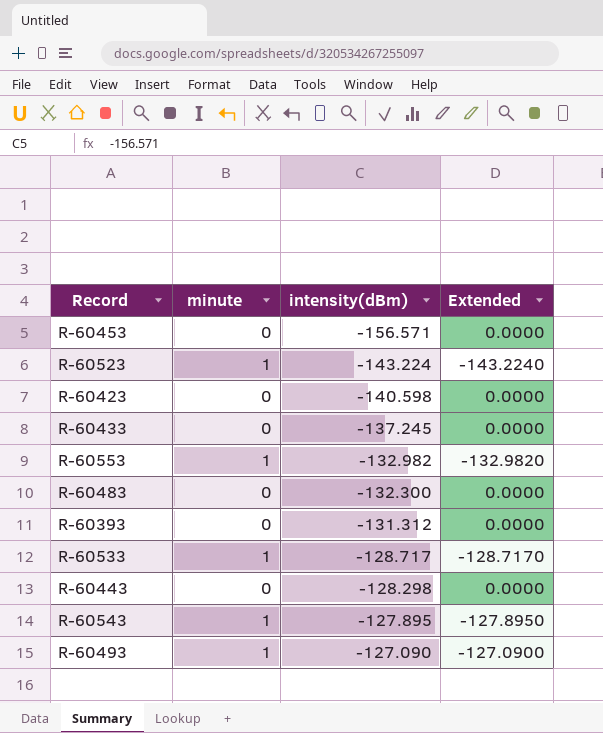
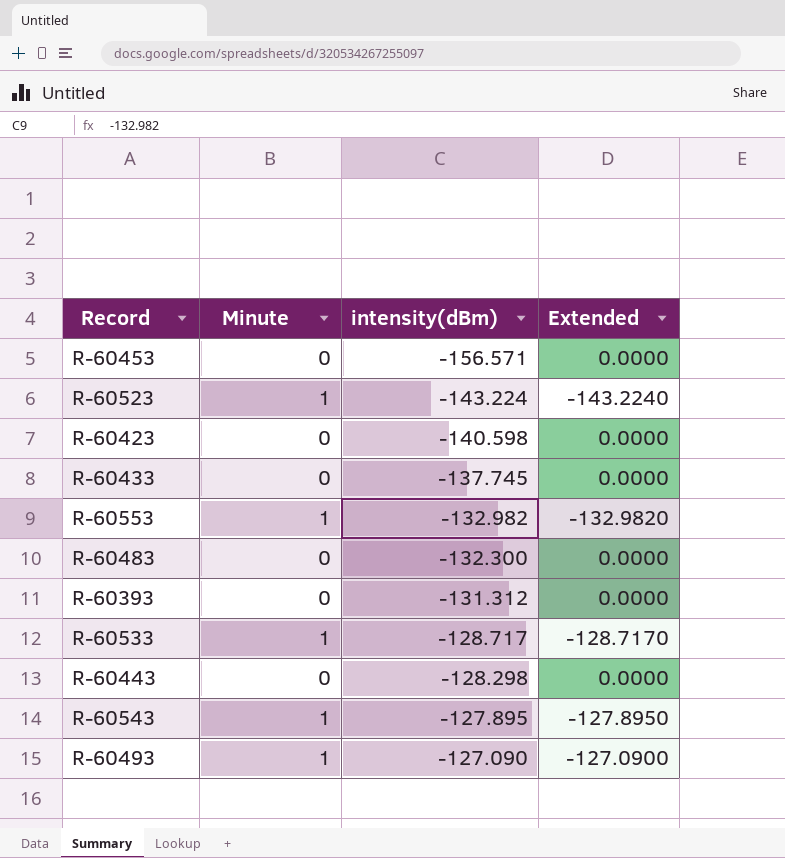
column name: minute -> Minute
R-60433 | intensity(dBm): -137.245 -> -137.745

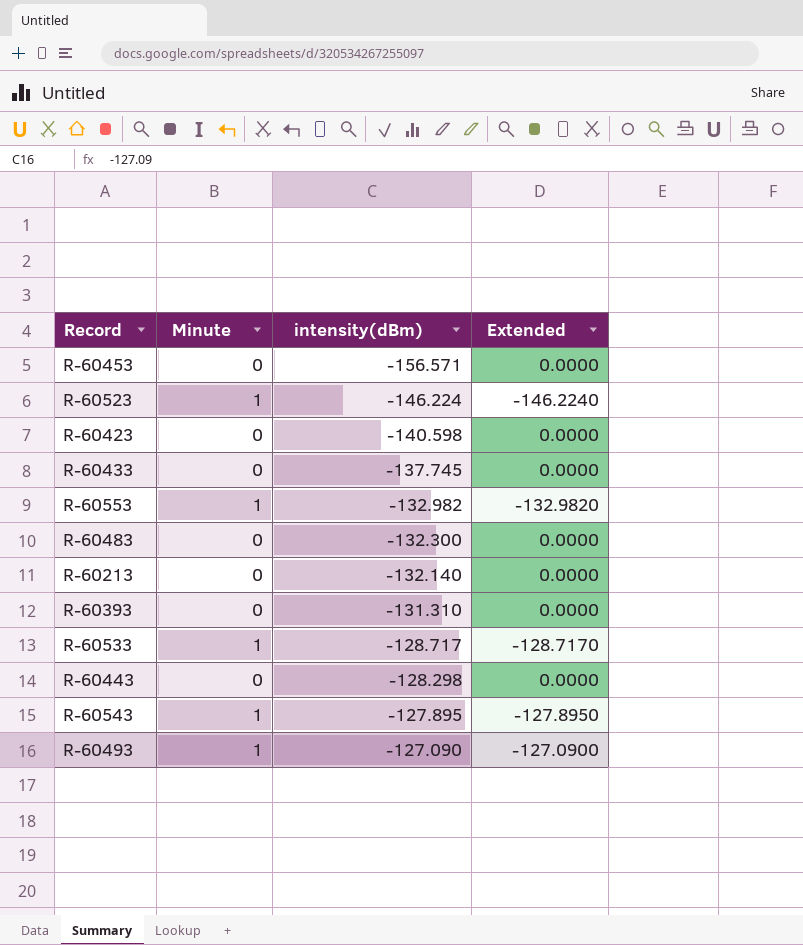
R-60523 | intensity(dBm): -143.224 -> -146.224
R-60523 | Extended: -143.2240 -> -146.2240
row R-60213: none -> 0 | -132.140 | 0.0000
R-60393 | intensity(dBm): -131.312 -> -131.310

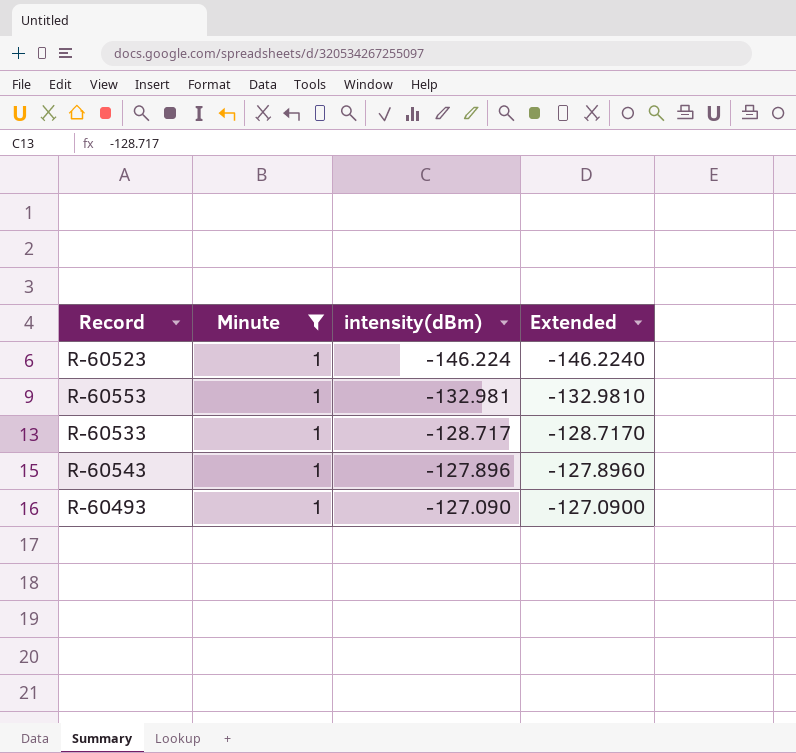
filter: none -> Minute = 1
R-60553 | intensity(dBm): -132.982 -> -132.981
R-60553 | Extended: -132.9820 -> -132.9810
R-60543 | intensity(dBm): -127.895 -> -127.896
R-60543 | Extended: -127.8950 -> -127.8960

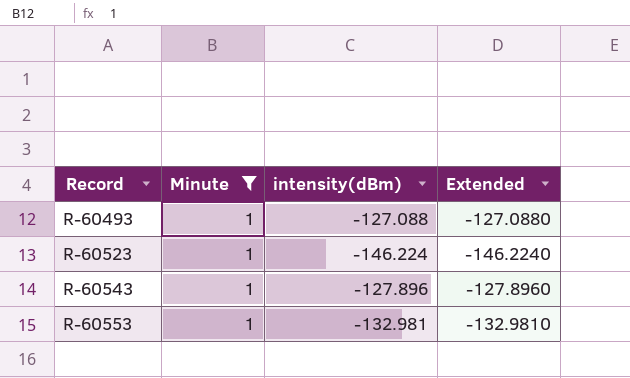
row order: intensity(dBm) ascending -> Record ascending
row R-60533: 1 | -128.717 | -128.7170 -> none
R-60493 | intensity(dBm): -127.090 -> -127.088
R-60493 | Extended: -127.0900 -> -127.0880

